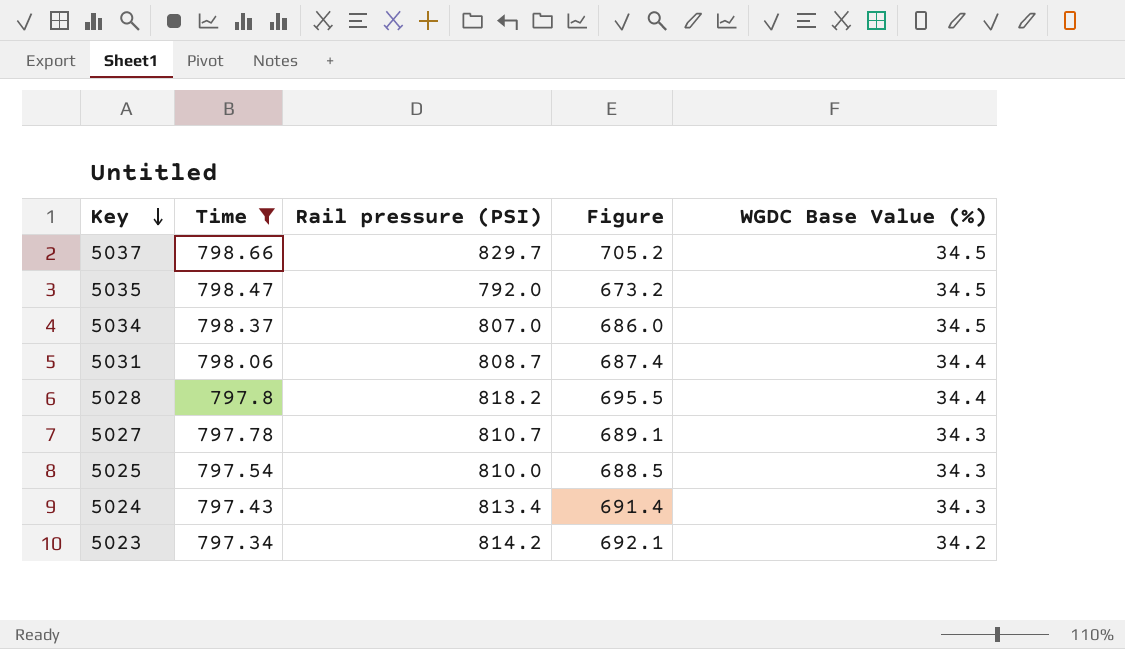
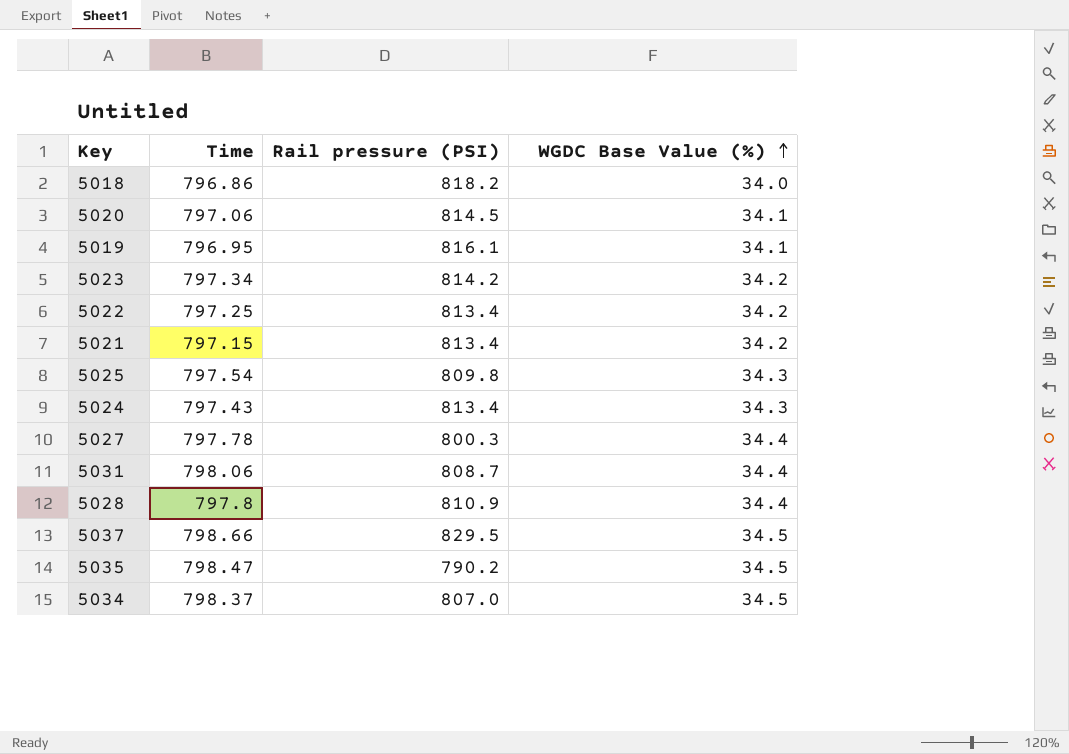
filter: Time >= 797.34 -> none
row order: Key descending -> WGDC Base Value (%) ascending
column Figure | formula: [Rail pressure (PSI)] * 0.85 -> none
5025 | Rail pressure (PSI): 810.0 -> 809.8
5027 | Rail pressure (PSI): 810.7 -> 800.3
5027 | WGDC Base Value (%): 34.3 -> 34.4
5028 | Rail pressure (PSI): 818.2 -> 810.9
5037 | Rail pressure (PSI): 829.7 -> 829.5
5035 | Rail pressure (PSI): 792.0 -> 790.2

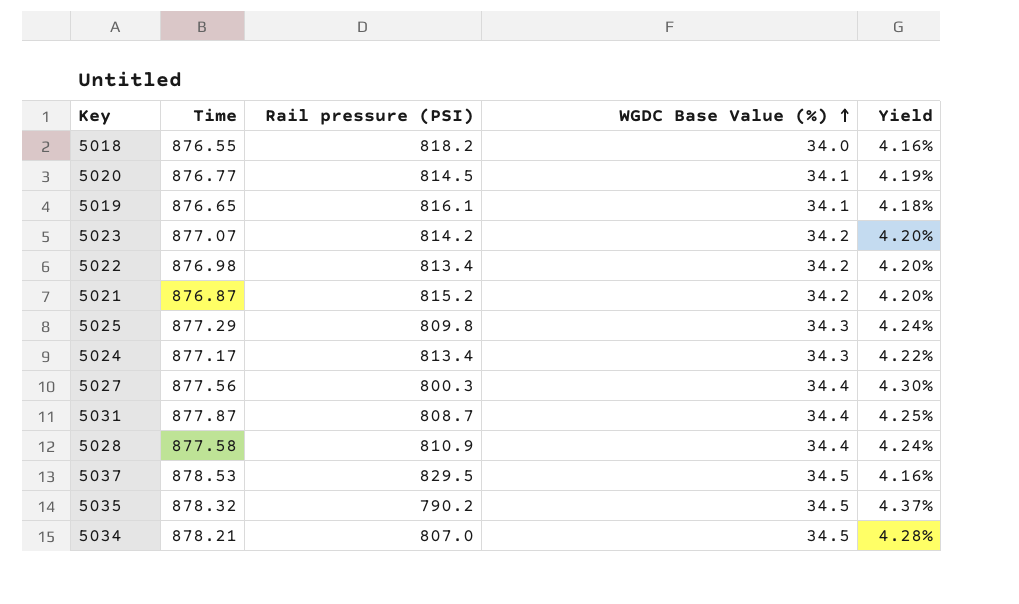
column Yield | formula: none -> [WGDC Base Value (%)] / [Rail pressure (PSI)]
5018 | Time: 796.86 -> 876.55
5020 | Time: 797.06 -> 876.77
5019 | Time: 796.95 -> 876.65
5023 | Time: 797.34 -> 877.07
5022 | Time: 797.25 -> 876.98
5021 | Time: 797.15 -> 876.87
5021 | Rail pressure (PSI): 813.4 -> 815.2
5025 | Time: 797.54 -> 877.29
5024 | Time: 797.43 -> 877.17
5027 | Time: 797.78 -> 877.56
5031 | Time: 798.06 -> 877.87
5028 | Time: 797.8 -> 877.58
5037 | Time: 798.66 -> 878.53
5035 | Time: 798.47 -> 878.32
5034 | Time: 798.37 -> 878.21

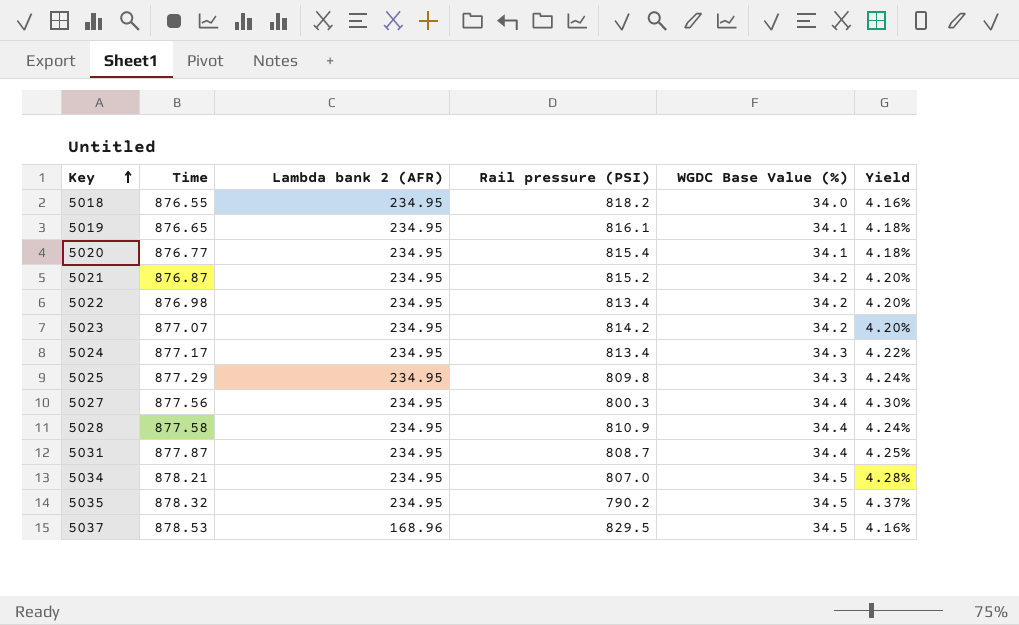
row order: WGDC Base Value (%) ascending -> Key ascending
column Lambda bank 2 (AFR) | position: none -> 3
5020 | Rail pressure (PSI): 814.5 -> 815.4
5020 | Yield: 4.19% -> 4.18%

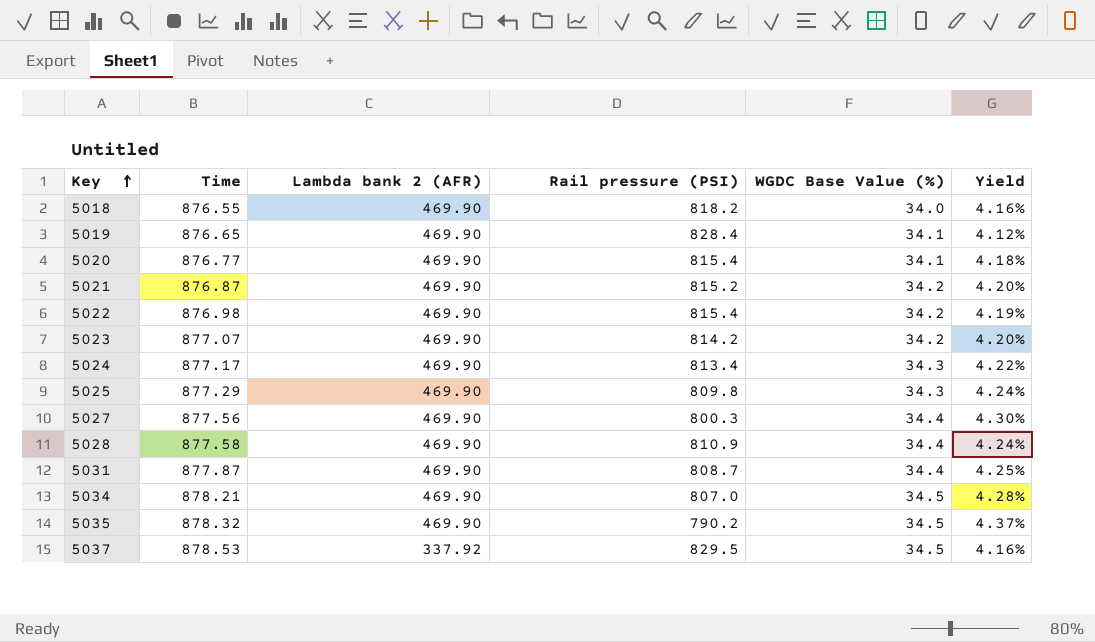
5018 | Lambda bank 2 (AFR): 234.95 -> 469.90
5019 | Lambda bank 2 (AFR): 234.95 -> 469.90
5019 | Rail pressure (PSI): 816.1 -> 828.4
5019 | Yield: 4.18% -> 4.12%
5020 | Lambda bank 2 (AFR): 234.95 -> 469.90
5021 | Lambda bank 2 (AFR): 234.95 -> 469.90
5022 | Lambda bank 2 (AFR): 234.95 -> 469.90
5022 | Rail pressure (PSI): 813.4 -> 815.4
5022 | Yield: 4.20% -> 4.19%
5023 | Lambda bank 2 (AFR): 234.95 -> 469.90
5024 | Lambda bank 2 (AFR): 234.95 -> 469.90
5025 | Lambda bank 2 (AFR): 234.95 -> 469.90
5027 | Lambda bank 2 (AFR): 234.95 -> 469.90
5028 | Lambda bank 2 (AFR): 234.95 -> 469.90
5031 | Lambda bank 2 (AFR): 234.95 -> 469.90
5034 | Lambda bank 2 (AFR): 234.95 -> 469.90
5035 | Lambda bank 2 (AFR): 234.95 -> 469.90
5037 | Lambda bank 2 (AFR): 168.96 -> 337.92

